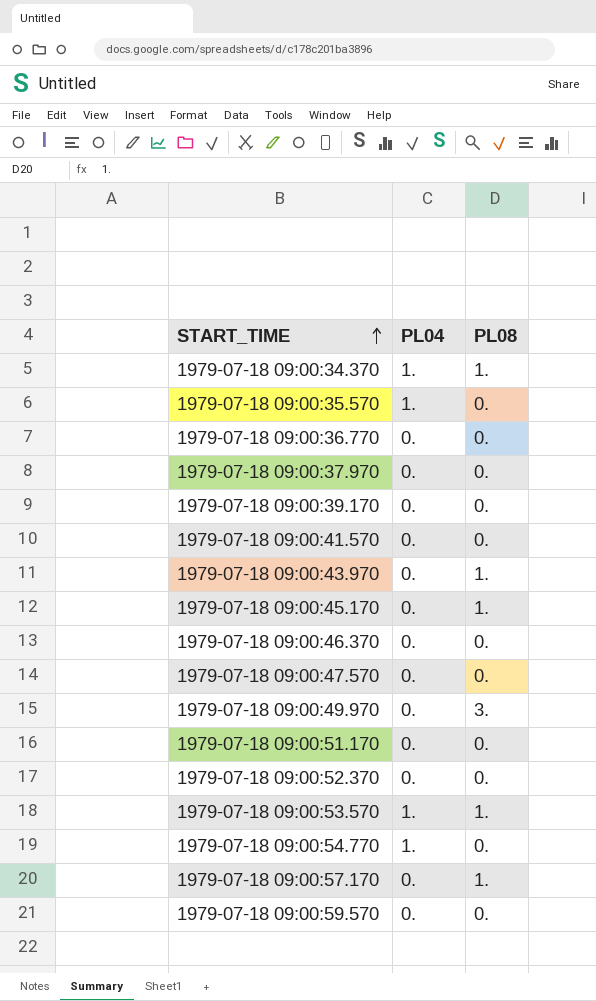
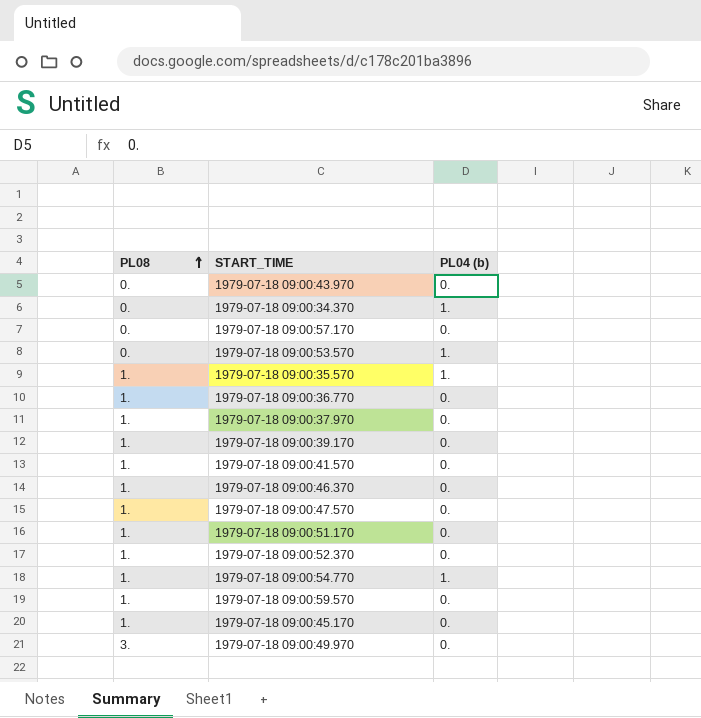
row order: START_TIME ascending -> PL08 ascending
column PL08 | position: 3 -> 1
column name: PL04 -> PL04 (b)
1979-07-18 09:00:43.970 | PL08: 1. -> 0.
1979-07-18 09:00:34.370 | PL08: 1. -> 0.
1979-07-18 09:00:57.170 | PL08: 1. -> 0.
1979-07-18 09:00:53.570 | PL08: 1. -> 0.
1979-07-18 09:00:35.570 | PL08: 0. -> 1.
1979-07-18 09:00:36.770 | PL08: 0. -> 1.
1979-07-18 09:00:37.970 | PL08: 0. -> 1.
1979-07-18 09:00:39.170 | PL08: 0. -> 1.
1979-07-18 09:00:41.570 | PL08: 0. -> 1.
1979-07-18 09:00:46.370 | PL08: 0. -> 1.
1979-07-18 09:00:47.570 | PL08: 0. -> 1.
1979-07-18 09:00:51.170 | PL08: 0. -> 1.
1979-07-18 09:00:52.370 | PL08: 0. -> 1.
1979-07-18 09:00:54.770 | PL08: 0. -> 1.
1979-07-18 09:00:59.570 | PL08: 0. -> 1.

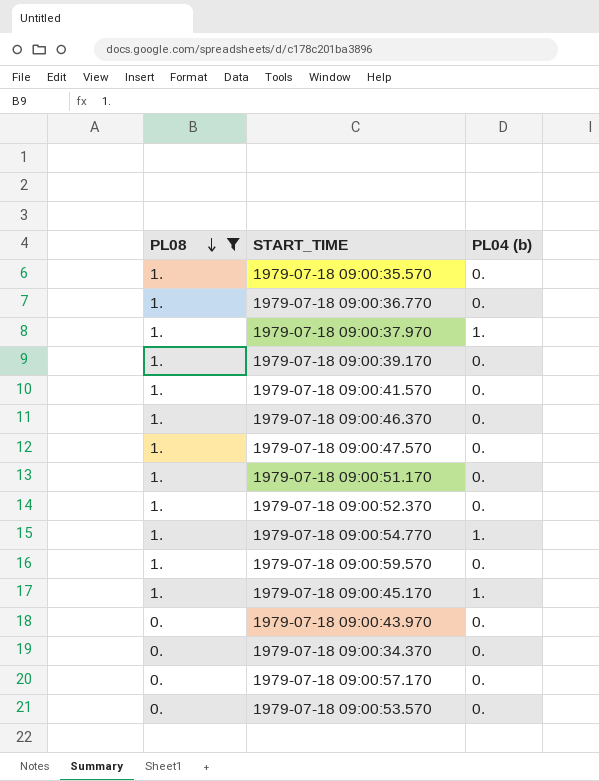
filter: none -> PL08 != 3.
row order: PL08 ascending -> PL08 descending
1979-07-18 09:00:35.570 | PL04 (b): 1. -> 0.
1979-07-18 09:00:37.970 | PL04 (b): 0. -> 1.
1979-07-18 09:00:45.170 | PL04 (b): 0. -> 1.
1979-07-18 09:00:34.370 | PL04 (b): 1. -> 0.
1979-07-18 09:00:53.570 | PL04 (b): 1. -> 0.

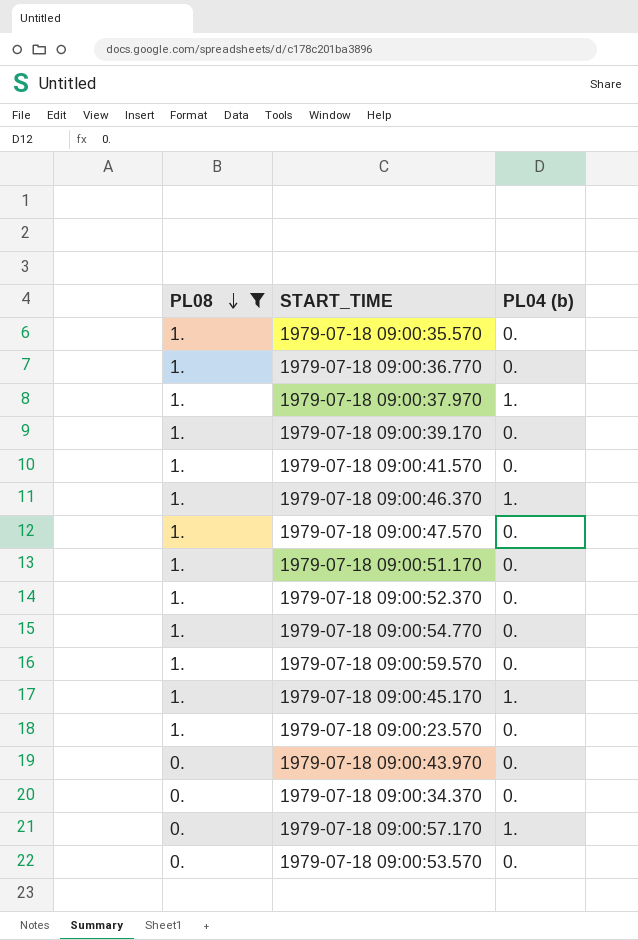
1979-07-18 09:00:46.370 | PL04 (b): 0. -> 1.
1979-07-18 09:00:54.770 | PL04 (b): 1. -> 0.
row 1979-07-18 09:00:23.570: none -> 1. | 0.
1979-07-18 09:00:57.170 | PL04 (b): 0. -> 1.

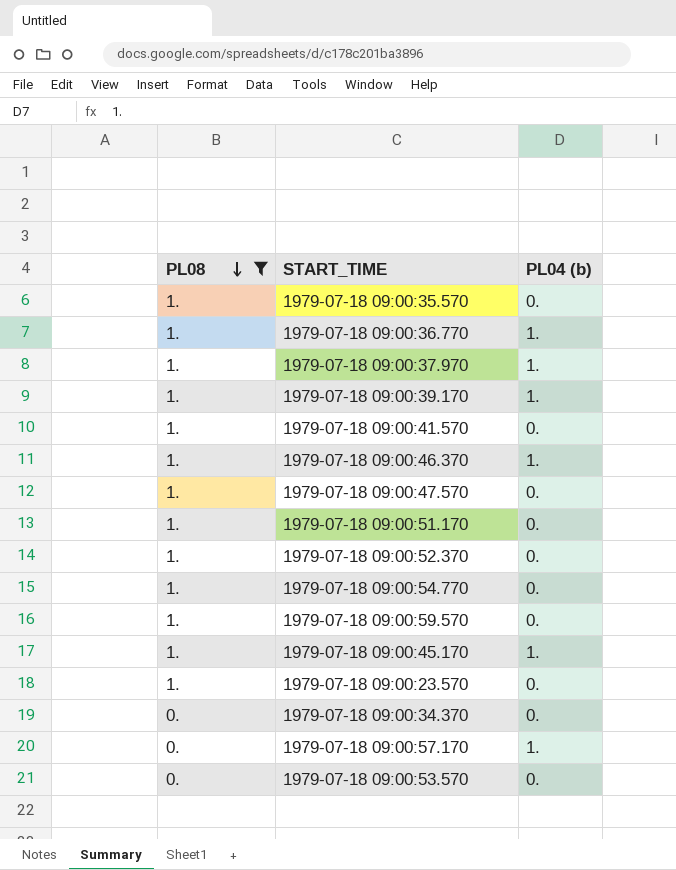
row 1979-07-18 09:00:43.970: 0. | 0. -> none
1979-07-18 09:00:36.770 | PL04 (b): 0. -> 1.
1979-07-18 09:00:39.170 | PL04 (b): 0. -> 1.

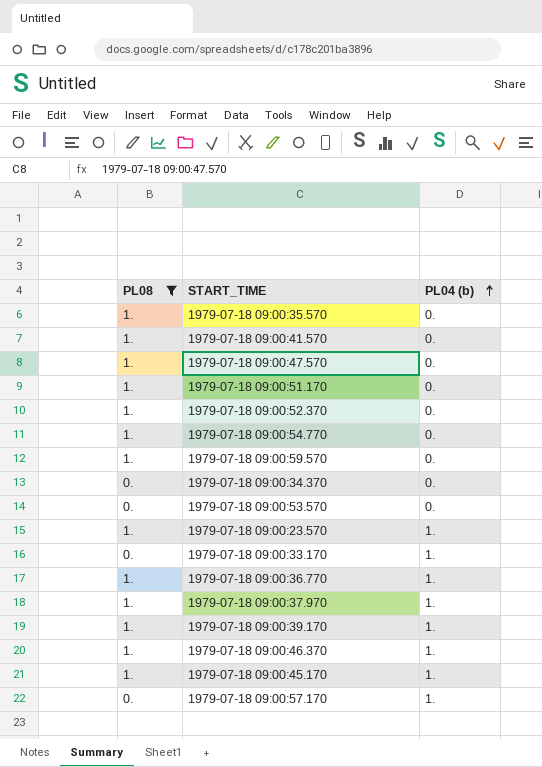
row order: PL08 descending -> PL04 (b) ascending
1979-07-18 09:00:23.570 | PL04 (b): 0. -> 1.
row 1979-07-18 09:00:33.170: none -> 0. | 1.

